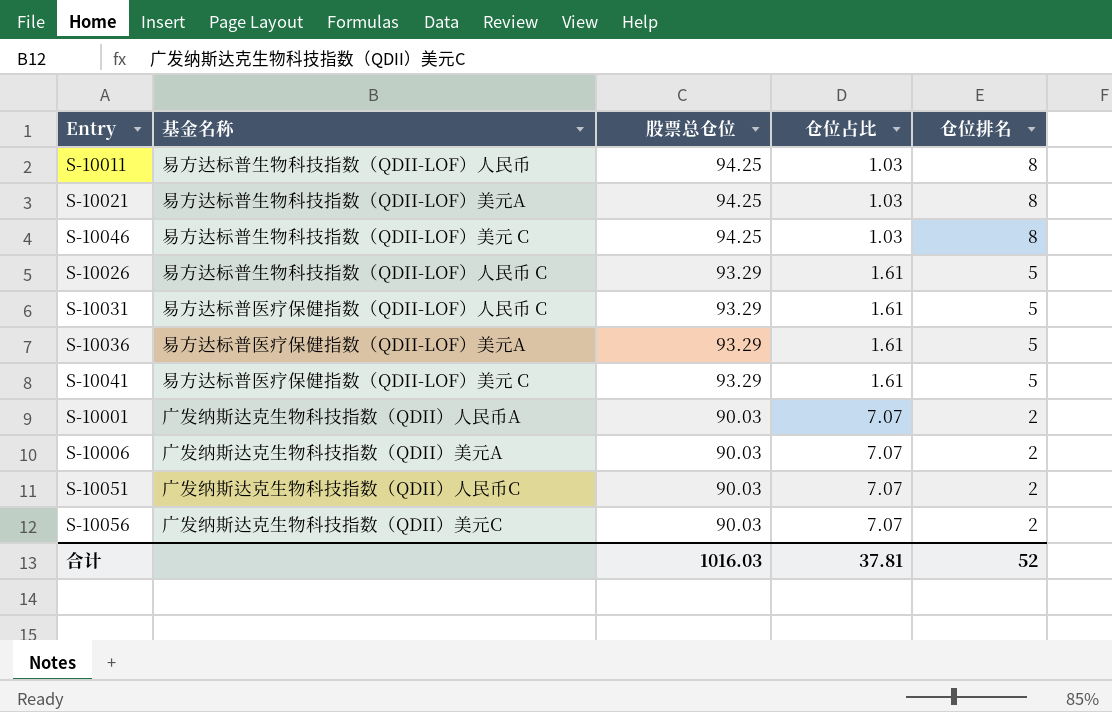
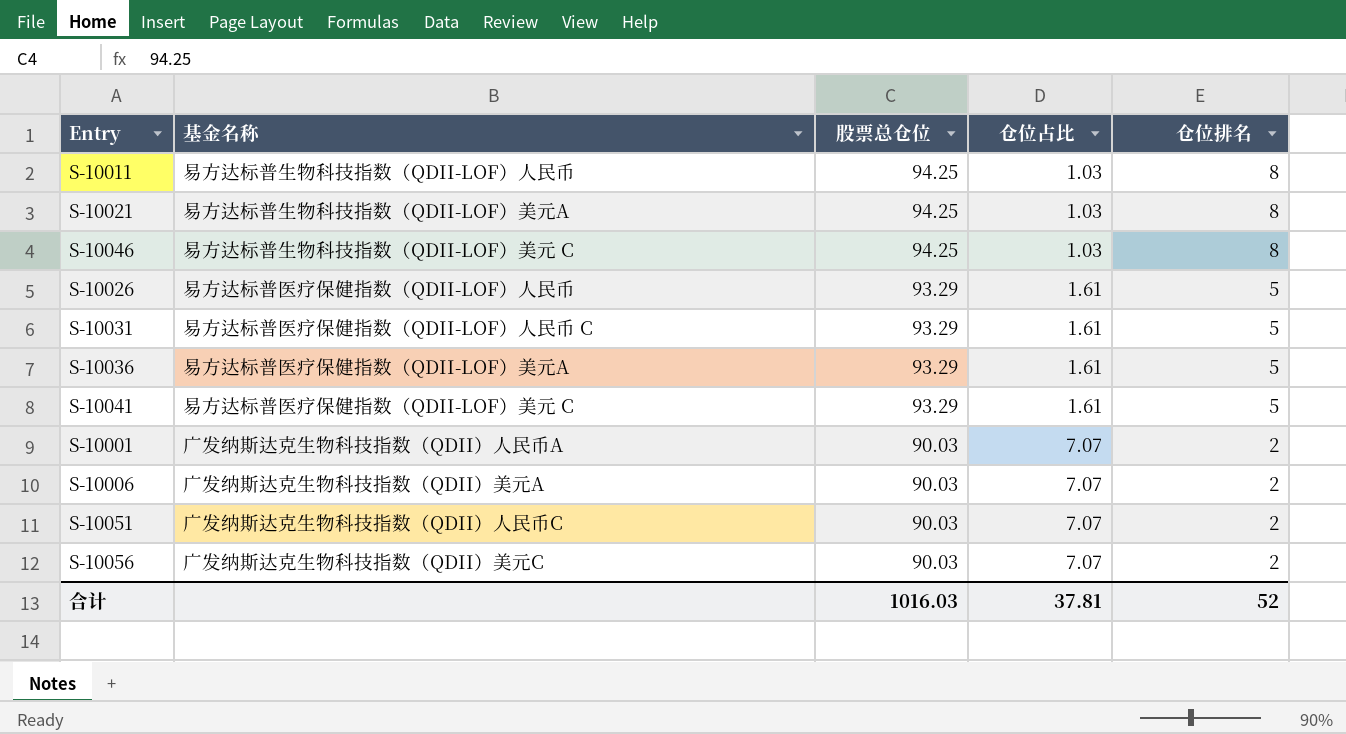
S-10026 | 基金名称: 易方达标普生物科技指数（QDII-LOF）人民币 C -> 易方达标普医疗保健指数（QDII-LOF）人民币

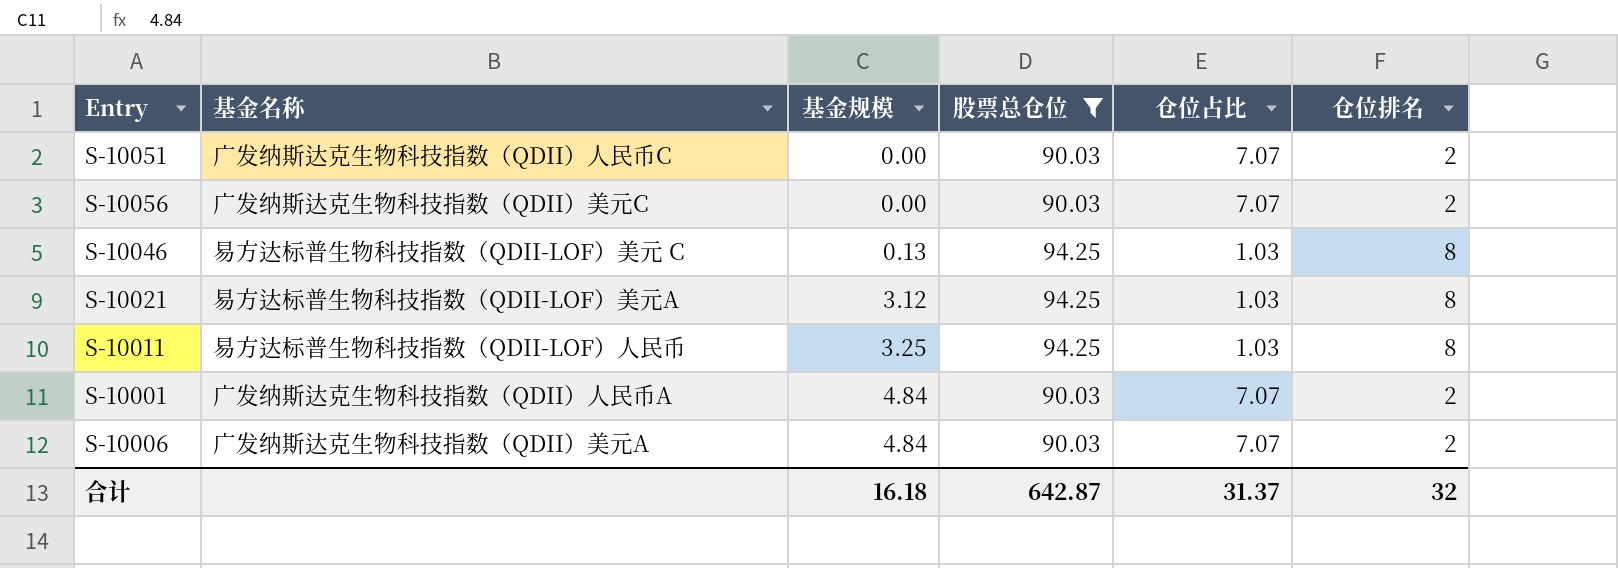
filter: none -> 股票总仓位 != 93.29
row order: 股票总仓位 descending -> 基金规模 ascending
column 基金规模 | position: none -> 3
合计 | 股票总仓位: 1016.03 -> 642.87
合计 | 仓位占比: 37.81 -> 31.37
合计 | 仓位排名: 52 -> 32

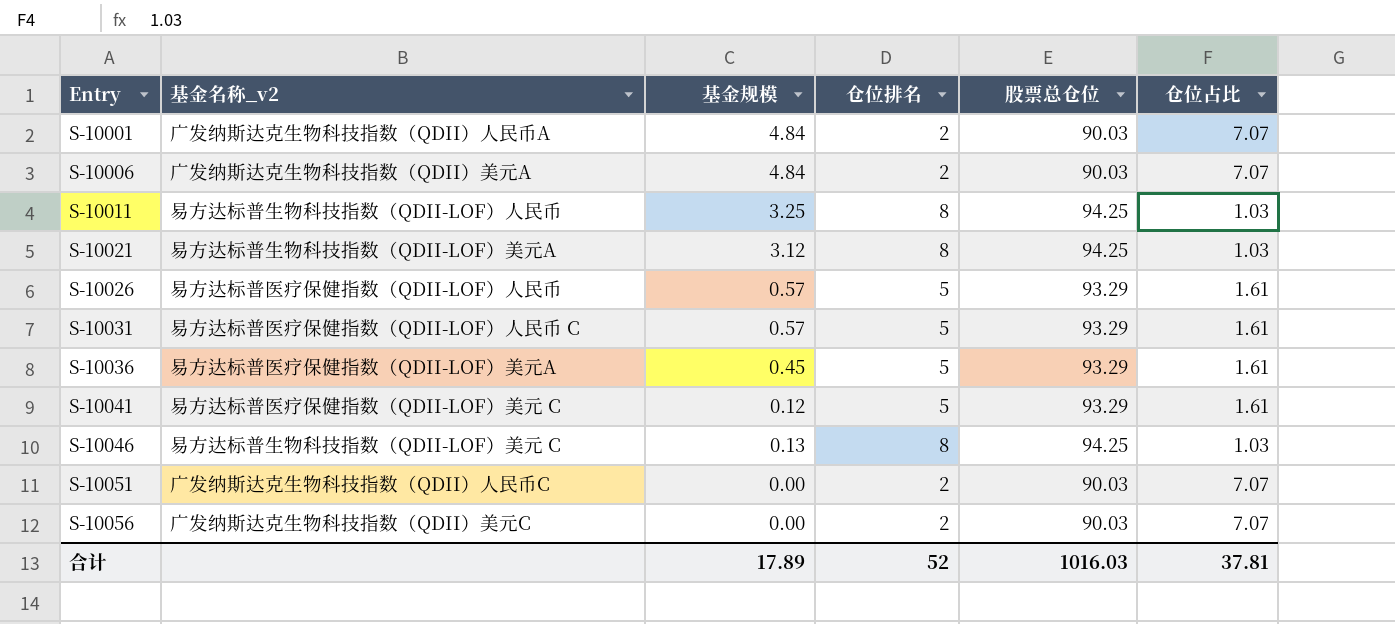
filter: 股票总仓位 != 93.29 -> none
row order: 基金规模 ascending -> Entry ascending
column name: 基金名称 -> 基金名称_v2
column 仓位排名 | position: 6 -> 4
合计 | 基金规模: 16.18 -> 17.89
合计 | 仓位排名: 32 -> 52
合计 | 股票总仓位: 642.87 -> 1016.03
合计 | 仓位占比: 31.37 -> 37.81

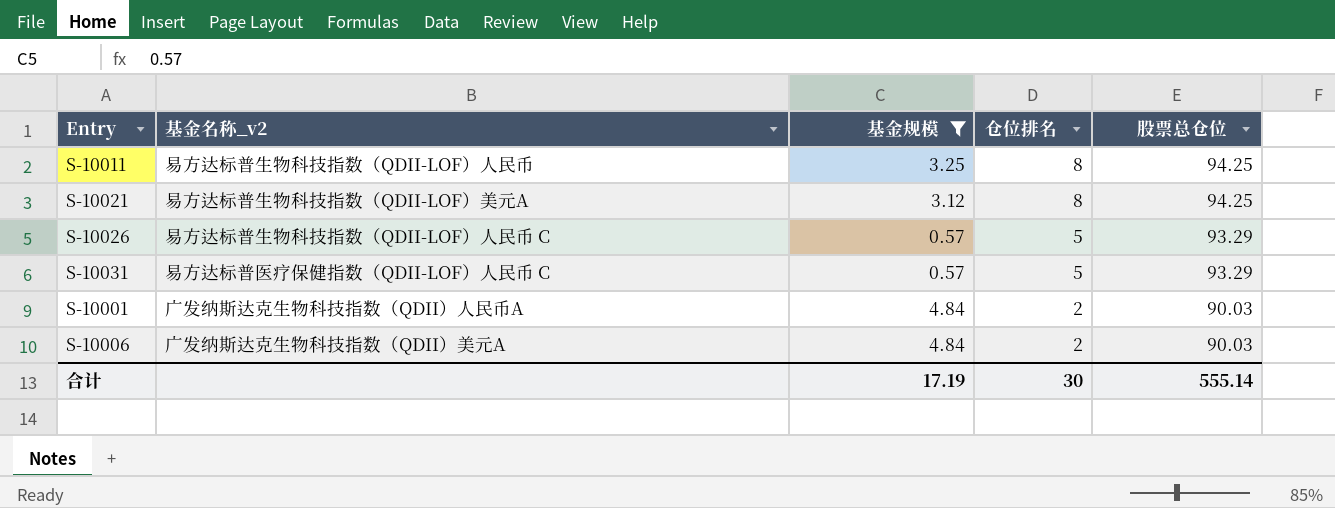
filter: none -> 基金规模 >= 0.57
row order: Entry ascending -> 仓位排名 descending
column 仓位占比 | position: 6 -> none
S-10026 | 基金名称_v2: 易方达标普医疗保健指数（QDII-LOF）人民币 -> 易方达标普生物科技指数（QDII-LOF）人民币 C
合计 | 基金规模: 17.89 -> 17.19
合计 | 仓位排名: 52 -> 30
合计 | 股票总仓位: 1016.03 -> 555.14

